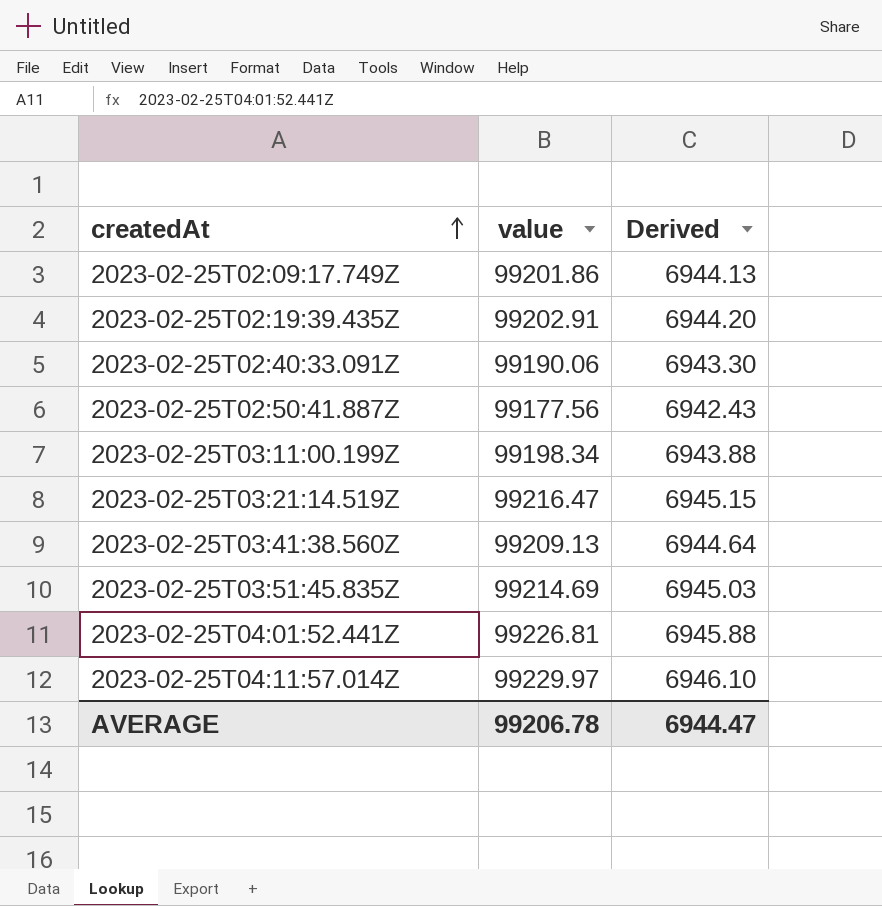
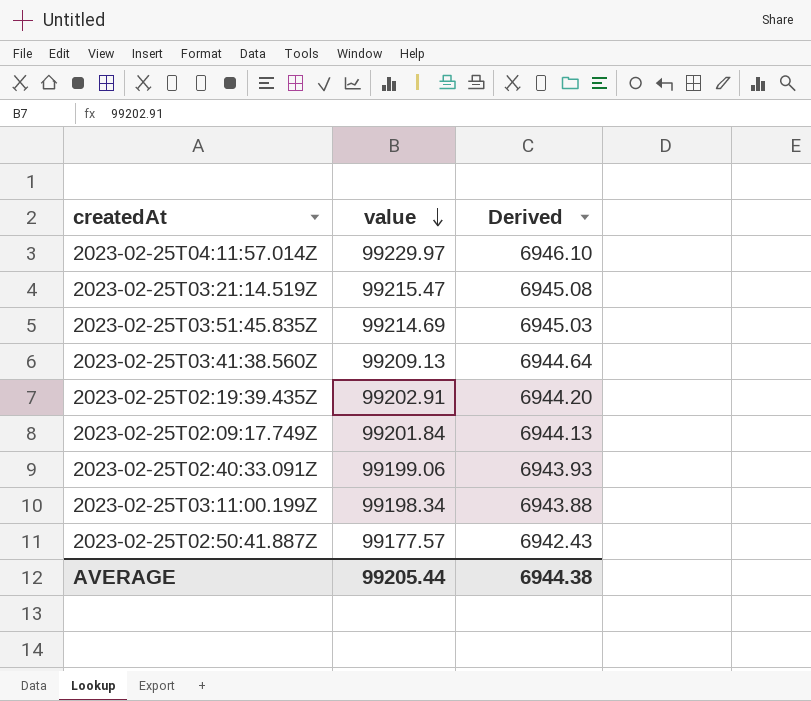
row order: createdAt ascending -> value descending
row 2023-02-25T04:01:52.441Z: 99226.81 | 6945.88 -> none
2023-02-25T03:21:14.519Z | value: 99216.47 -> 99215.47
2023-02-25T03:21:14.519Z | Derived: 6945.15 -> 6945.08
2023-02-25T02:09:17.749Z | value: 99201.86 -> 99201.84
2023-02-25T02:40:33.091Z | value: 99190.06 -> 99199.06
2023-02-25T02:40:33.091Z | Derived: 6943.30 -> 6943.93
2023-02-25T02:50:41.887Z | value: 99177.56 -> 99177.57
AVERAGE | value: 99206.78 -> 99205.44
AVERAGE | Derived: 6944.47 -> 6944.38

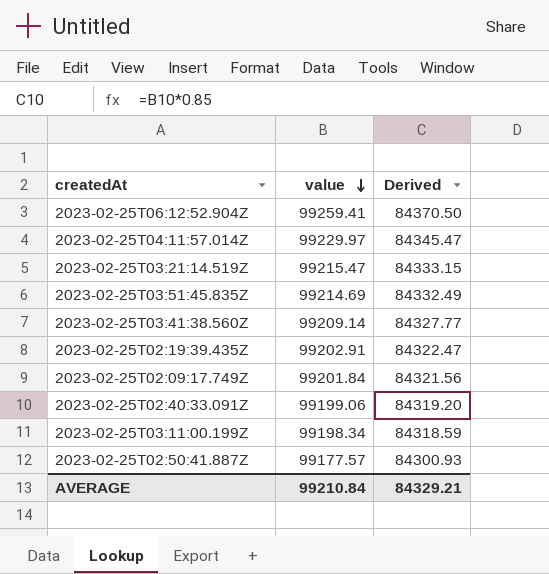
column Derived | formula: [value] * 0.07 -> [value] * 0.85
row 2023-02-25T06:12:52.904Z: none -> 99259.41 | 84370.50
2023-02-25T03:41:38.560Z | value: 99209.13 -> 99209.14
AVERAGE | value: 99205.44 -> 99210.84
AVERAGE | Derived: 6944.38 -> 84329.21

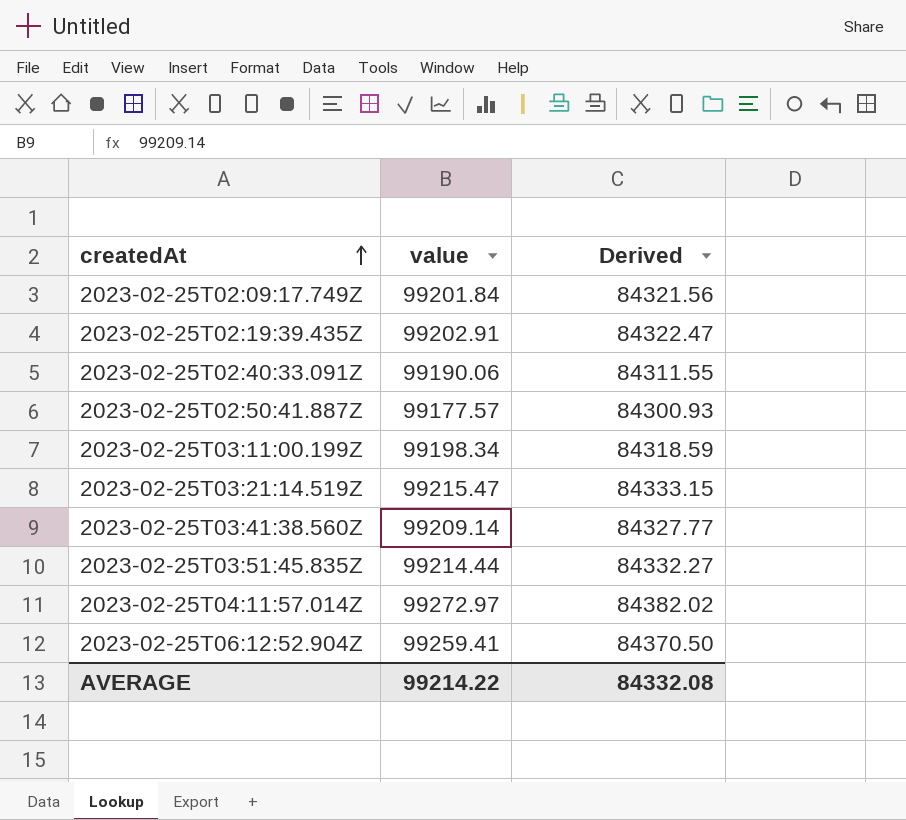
row order: value descending -> createdAt ascending
2023-02-25T02:40:33.091Z | value: 99199.06 -> 99190.06
2023-02-25T02:40:33.091Z | Derived: 84319.20 -> 84311.55
2023-02-25T03:51:45.835Z | value: 99214.69 -> 99214.44
2023-02-25T03:51:45.835Z | Derived: 84332.49 -> 84332.27
2023-02-25T04:11:57.014Z | value: 99229.97 -> 99272.97
2023-02-25T04:11:57.014Z | Derived: 84345.47 -> 84382.02
AVERAGE | value: 99210.84 -> 99214.22
AVERAGE | Derived: 84329.21 -> 84332.08

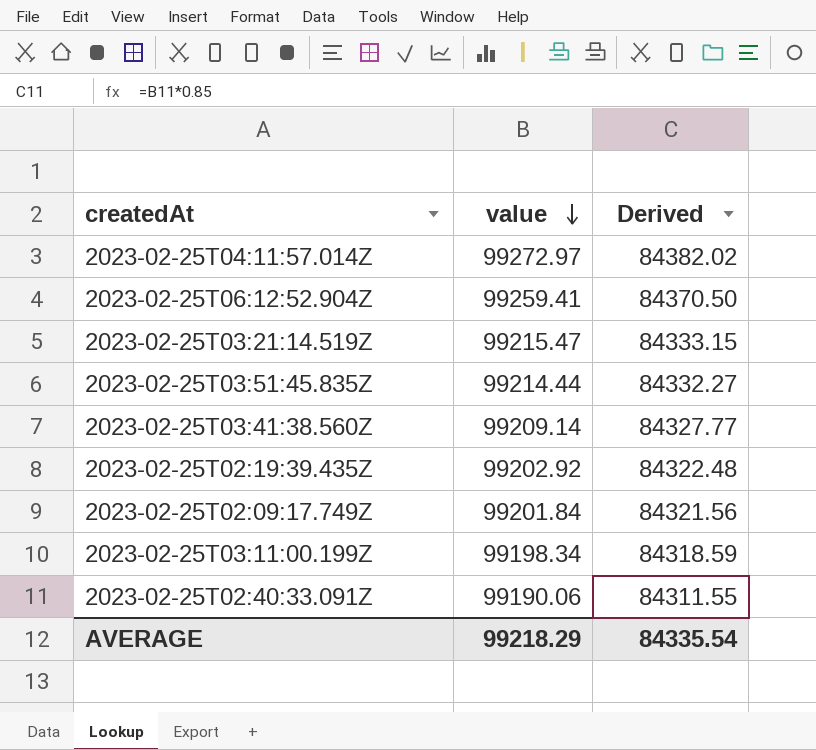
row order: createdAt ascending -> value descending
row 2023-02-25T02:50:41.887Z: 99177.57 | 84300.93 -> none
2023-02-25T02:19:39.435Z | value: 99202.91 -> 99202.92
2023-02-25T02:19:39.435Z | Derived: 84322.47 -> 84322.48
AVERAGE | value: 99214.22 -> 99218.29
AVERAGE | Derived: 84332.08 -> 84335.54

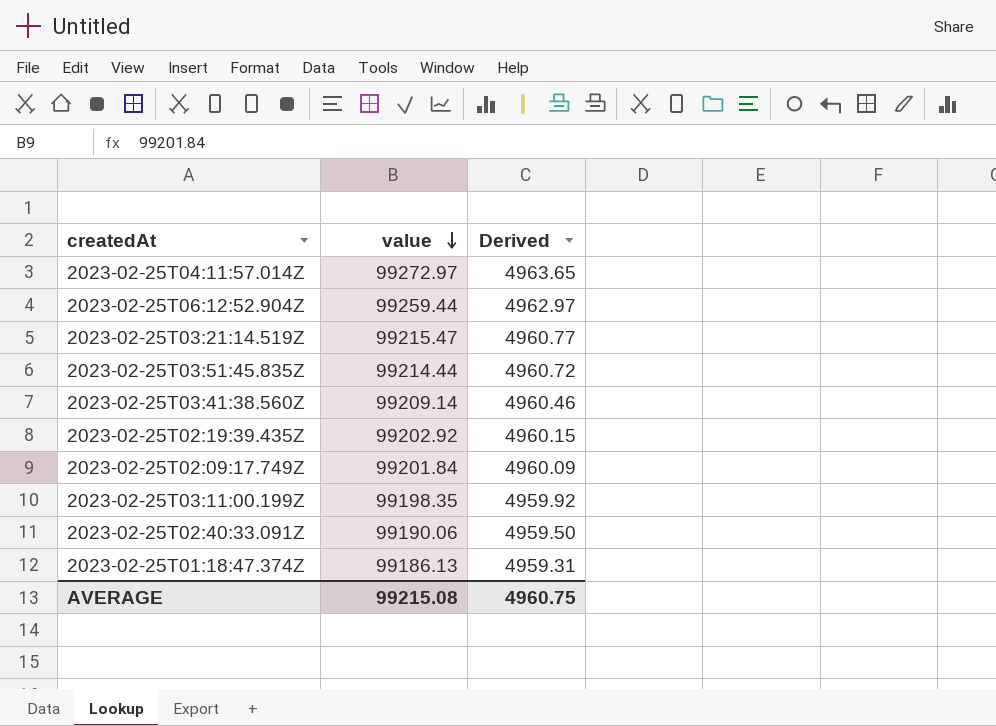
column Derived | formula: [value] * 0.85 -> [value] * 0.05
2023-02-25T06:12:52.904Z | value: 99259.41 -> 99259.44
2023-02-25T03:11:00.199Z | value: 99198.34 -> 99198.35
row 2023-02-25T01:18:47.374Z: none -> 99186.13 | 4959.31
AVERAGE | value: 99218.29 -> 99215.08
AVERAGE | Derived: 84335.54 -> 4960.75

